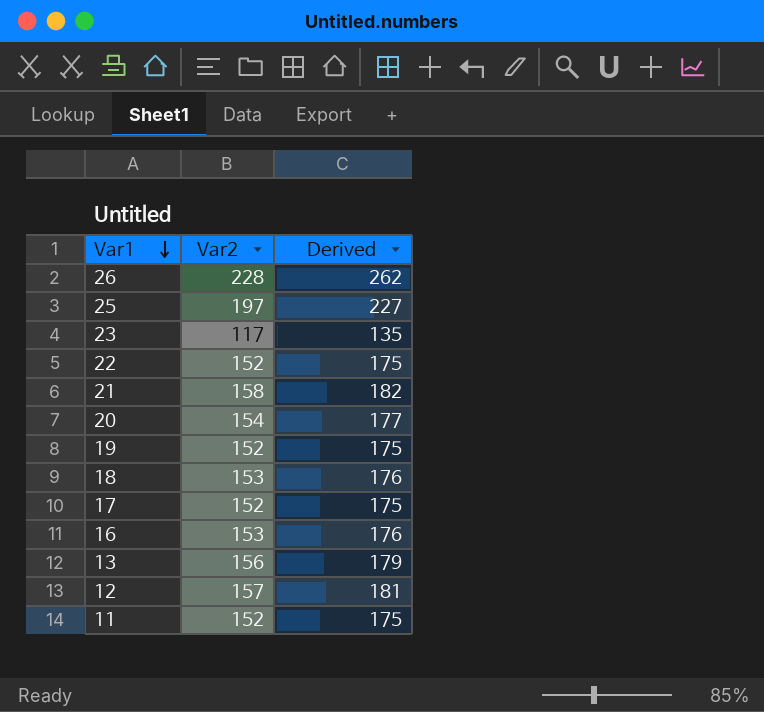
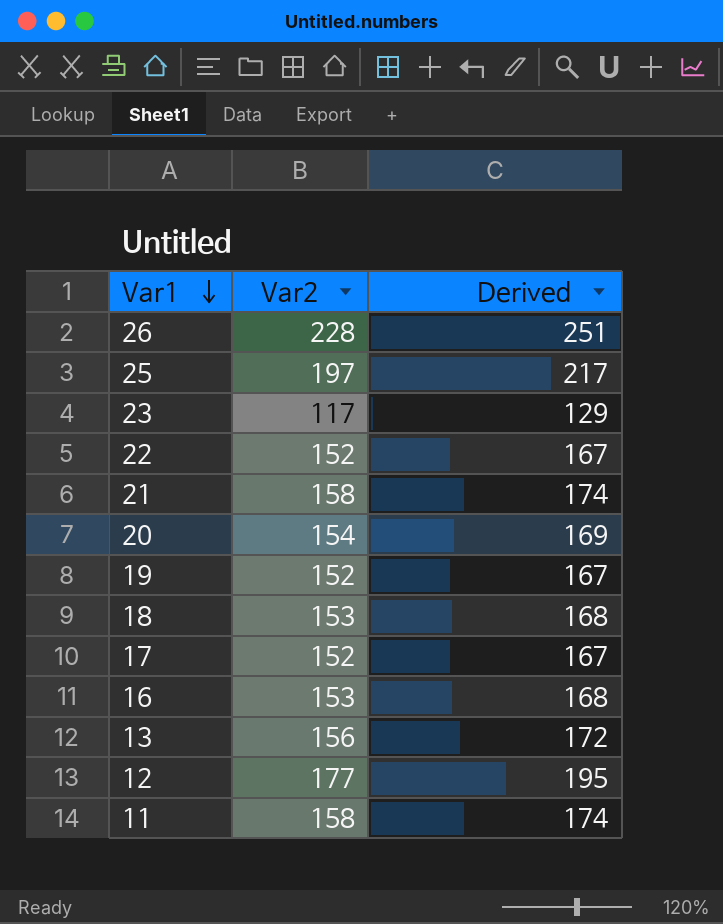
column Derived | formula: [Var2] * 1.15 -> [Var2] * 1.1
12 | Var2: 157 -> 177
11 | Var2: 152 -> 158

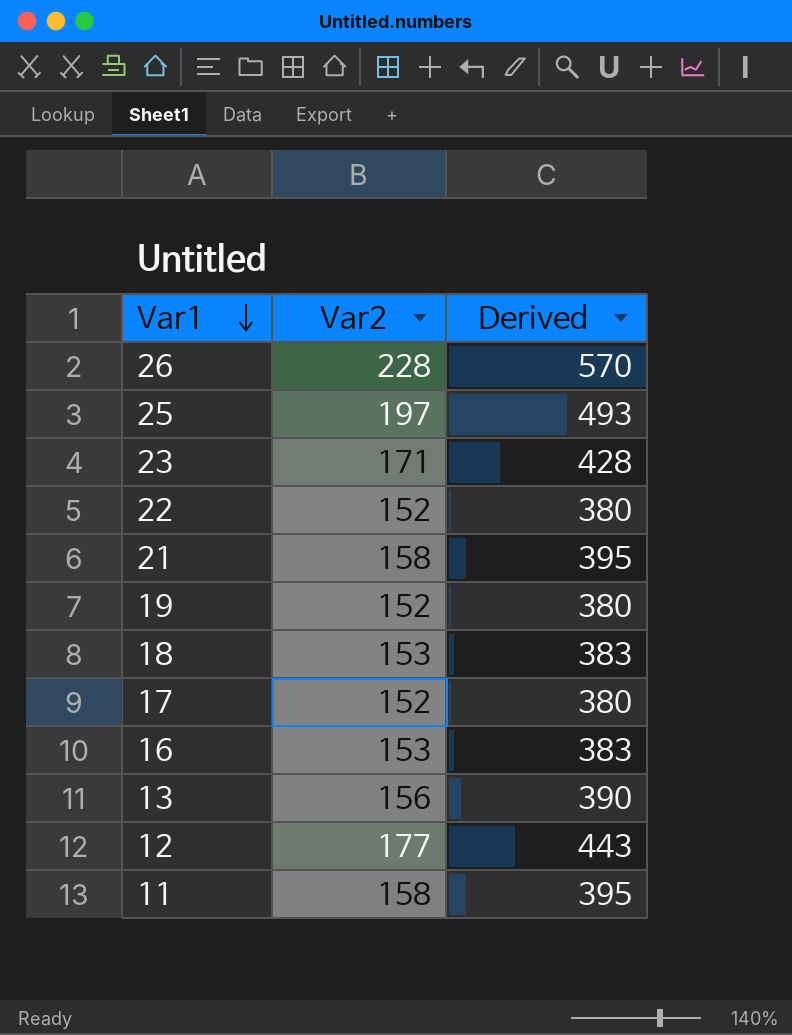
column Derived | formula: [Var2] * 1.1 -> [Var2] * 2.5
row 20: 154 | 169 -> none
23 | Var2: 117 -> 171

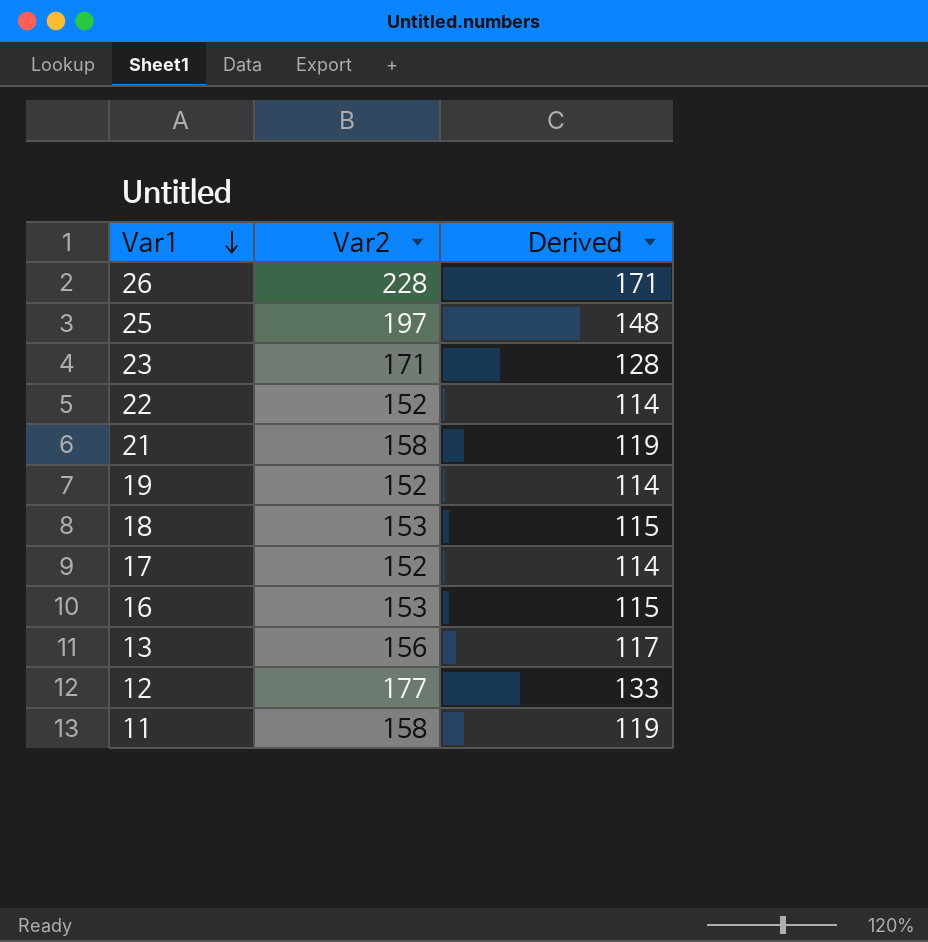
column Derived | formula: [Var2] * 2.5 -> [Var2] * 0.75

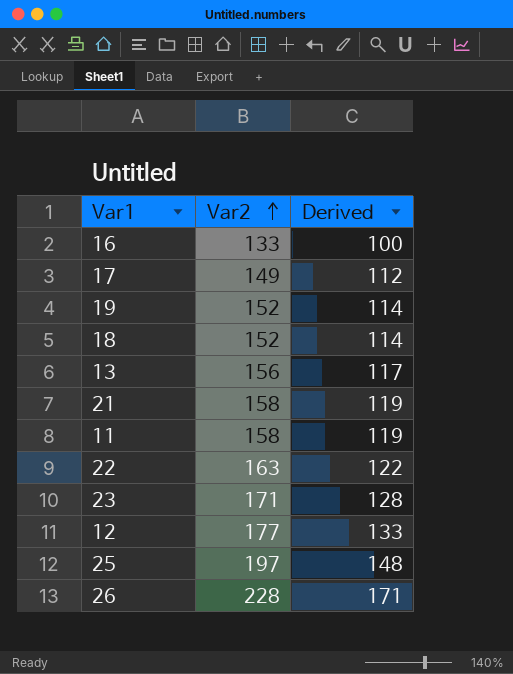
row order: Var1 descending -> Var2 ascending
16 | Var2: 153 -> 133
16 | Derived: 115 -> 100
17 | Var2: 152 -> 149
17 | Derived: 114 -> 112
18 | Var2: 153 -> 152
18 | Derived: 115 -> 114
22 | Var2: 152 -> 163
22 | Derived: 114 -> 122

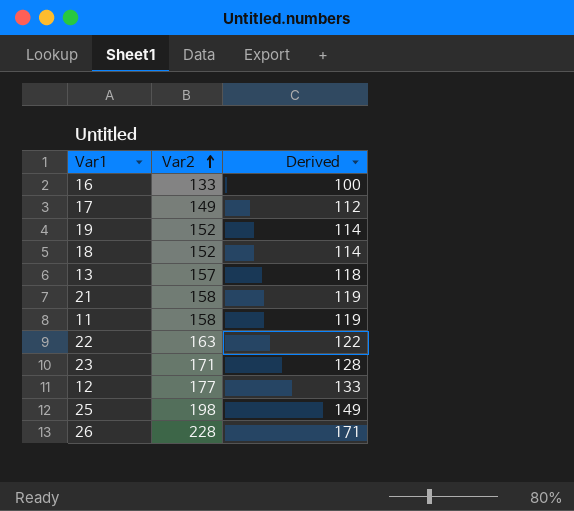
13 | Var2: 156 -> 157
13 | Derived: 117 -> 118
25 | Var2: 197 -> 198
25 | Derived: 148 -> 149

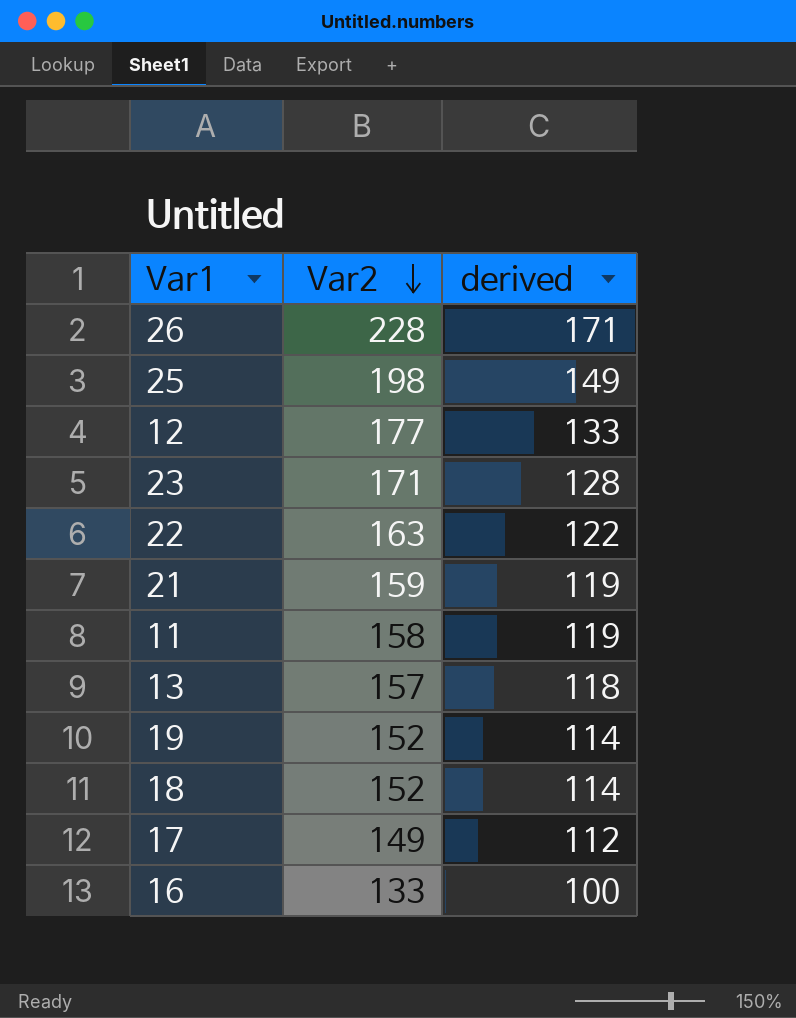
row order: Var2 ascending -> Var2 descending
column name: Derived -> derived
21 | Var2: 158 -> 159

